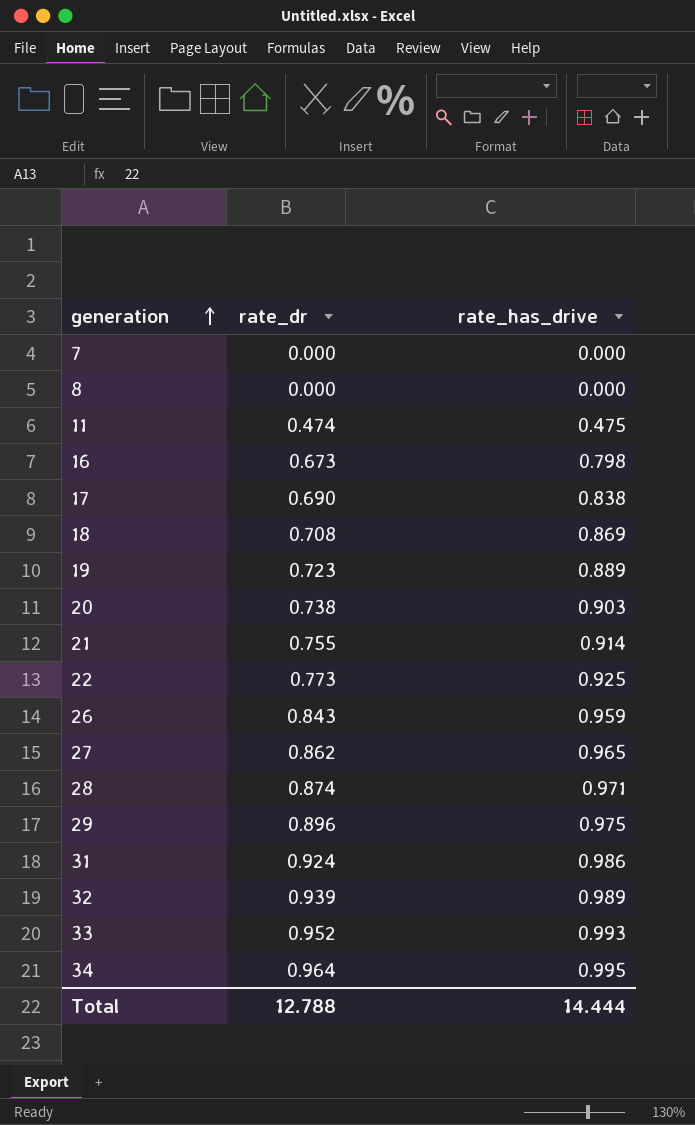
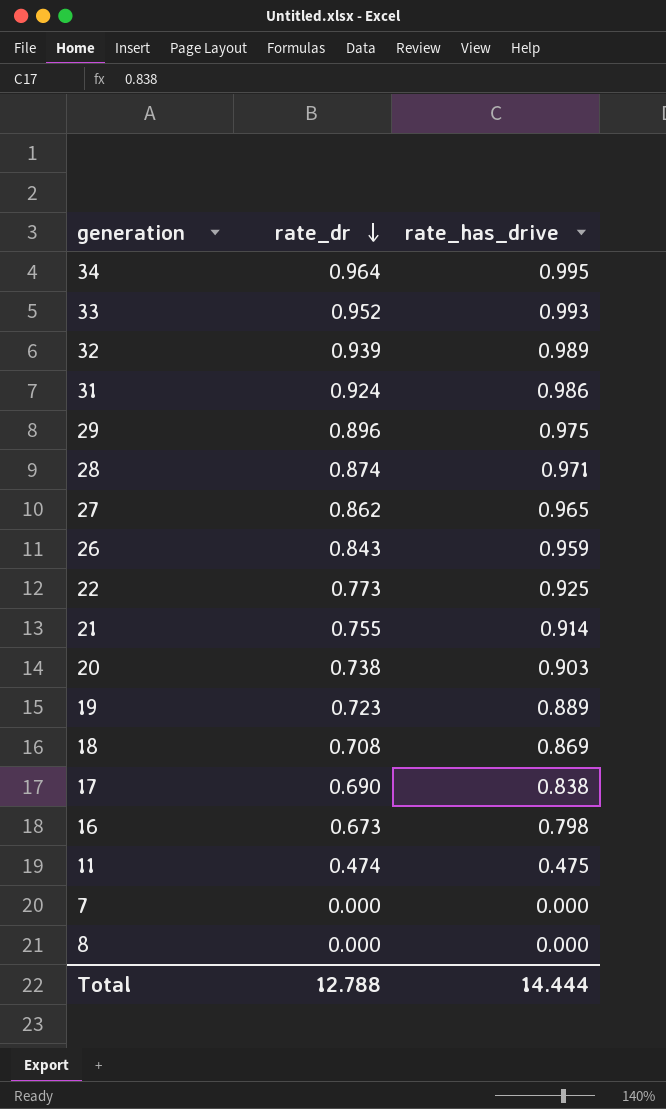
row order: generation ascending -> rate_dr descending

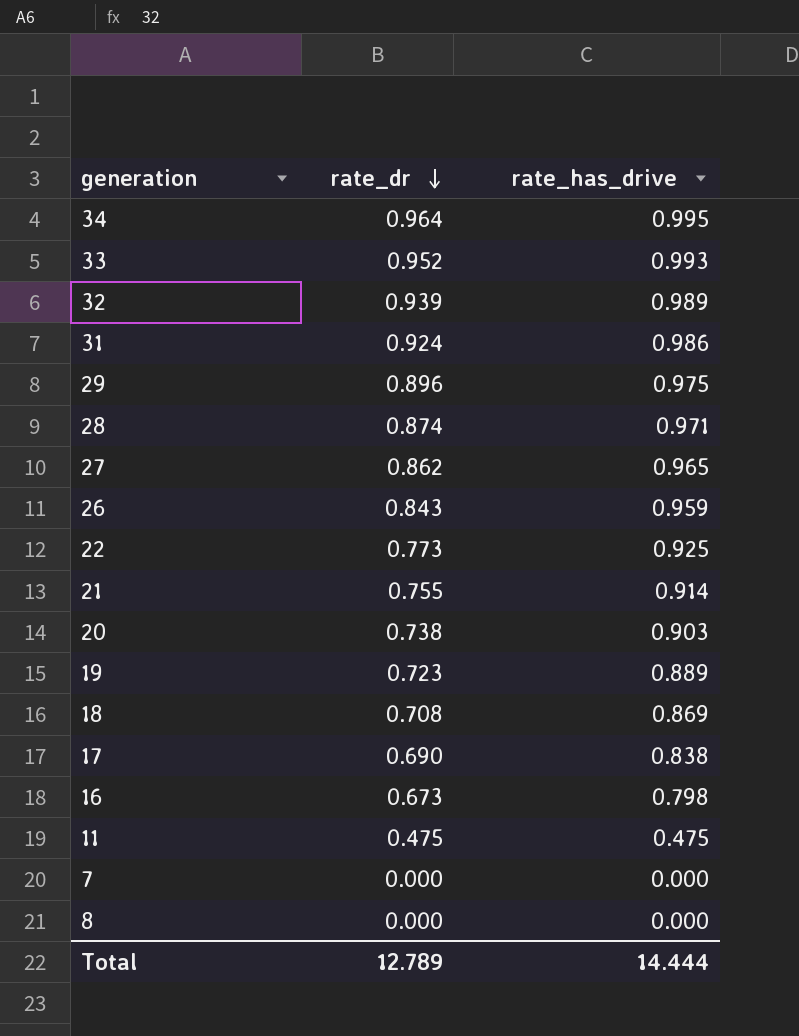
11 | rate_dr: 0.474 -> 0.475
Total | rate_dr: 12.788 -> 12.789

